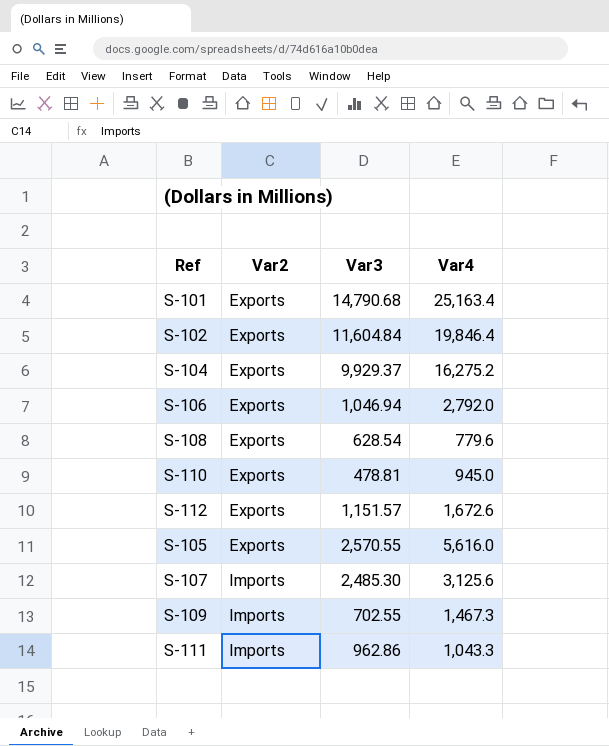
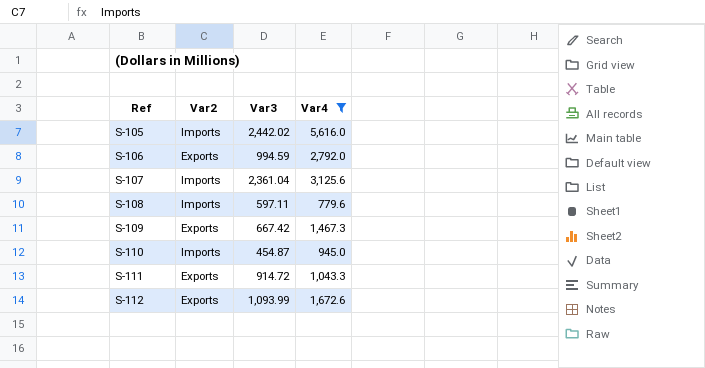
filter: none -> Var4 <= 5,616.0
row order: Var2 ascending -> Ref ascending
S-105 | Var2: Exports -> Imports
S-105 | Var3: 2,570.55 -> 2,442.02
S-106 | Var3: 1,046.94 -> 994.59
S-107 | Var3: 2,485.30 -> 2,361.04
S-108 | Var2: Exports -> Imports
S-108 | Var3: 628.54 -> 597.11
S-109 | Var2: Imports -> Exports
S-109 | Var3: 702.55 -> 667.42
S-110 | Var2: Exports -> Imports
S-110 | Var3: 478.81 -> 454.87
S-111 | Var2: Imports -> Exports
S-111 | Var3: 962.86 -> 914.72
S-112 | Var3: 1,151.57 -> 1,093.99

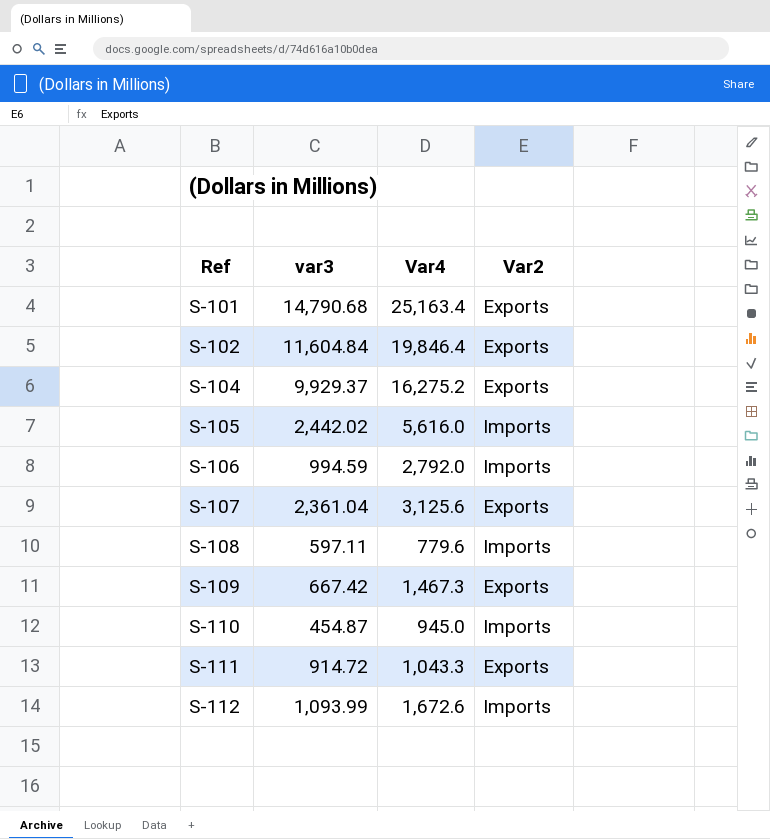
filter: Var4 <= 5,616.0 -> none
column name: Var3 -> var3
column Var2 | position: 2 -> 4
S-106 | Var2: Exports -> Imports
S-107 | Var2: Imports -> Exports
S-112 | Var2: Exports -> Imports

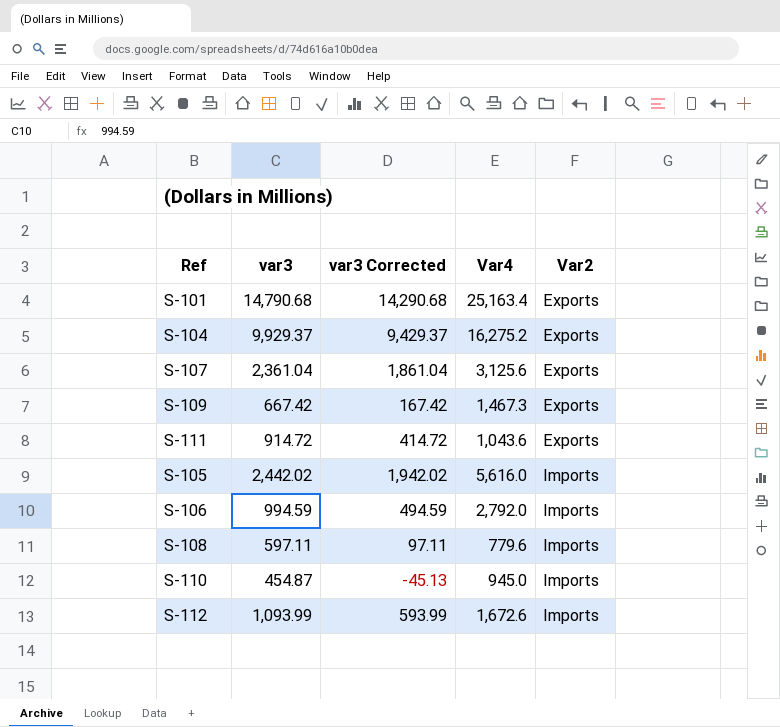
row order: Ref ascending -> Var2 ascending
column var3 Corrected | formula: none -> [var3] - 500
row S-102: 11,604.84 | 19,846.4 | Exports -> none
S-111 | Var4: 1,043.3 -> 1,043.6

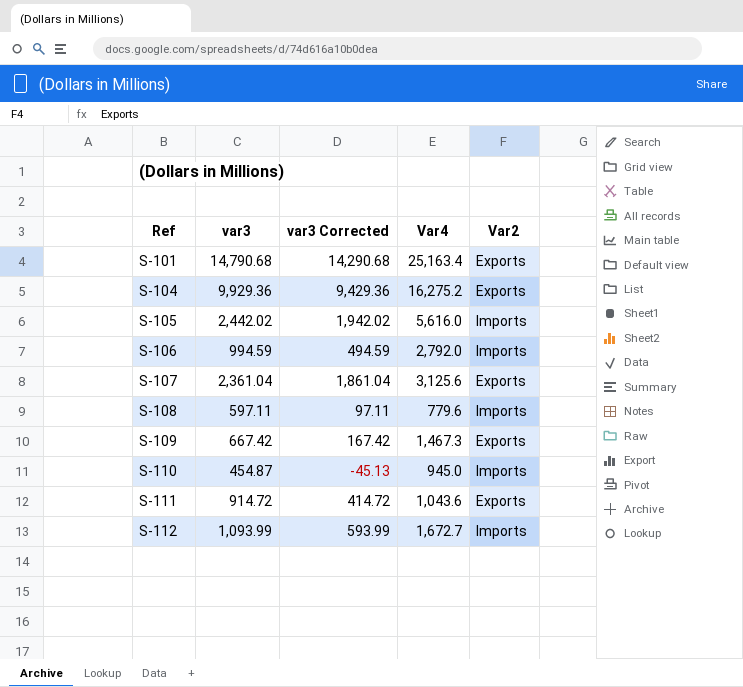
row order: Var2 ascending -> Ref ascending
S-104 | var3: 9,929.37 -> 9,929.36
S-104 | var3 Corrected: 9,429.37 -> 9,429.36
S-112 | Var4: 1,672.6 -> 1,672.7

